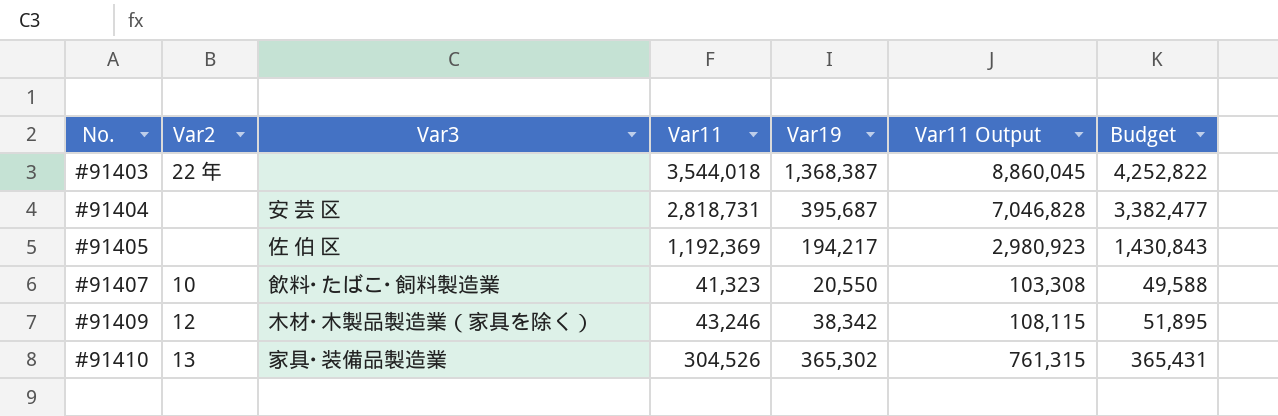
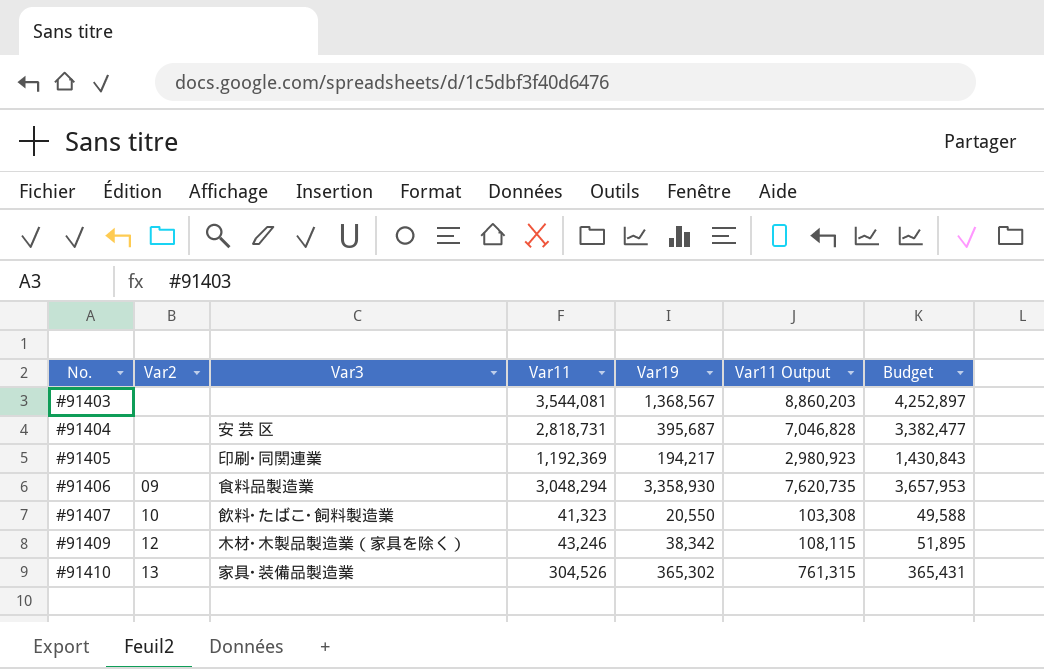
#91403 | Var2: 22 年 -> none
#91403 | Var11: 3,544,018 -> 3,544,081
#91403 | Var19: 1,368,387 -> 1,368,567
#91403 | Var11 Output: 8,860,045 -> 8,860,203
#91403 | Budget: 4,252,822 -> 4,252,897
#91405 | Var3: 佐 伯 区 -> 印刷･同関連業
row #91406: none -> 09 | 食料品製造業 | 3,048,294 | 3,358,930 | 7,620,735 | 3,657,953

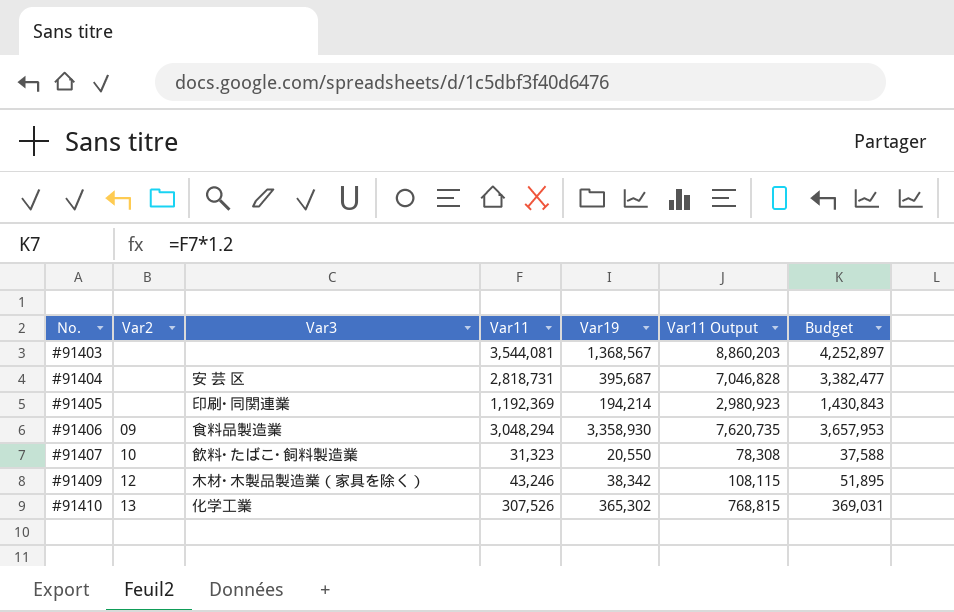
#91405 | Var19: 194,217 -> 194,214
#91407 | Var11: 41,323 -> 31,323
#91407 | Var11 Output: 103,308 -> 78,308
#91407 | Budget: 49,588 -> 37,588
#91410 | Var3: 家具･装備品製造業 -> 化学工業
#91410 | Var11: 304,526 -> 307,526
#91410 | Var11 Output: 761,315 -> 768,815
#91410 | Budget: 365,431 -> 369,031

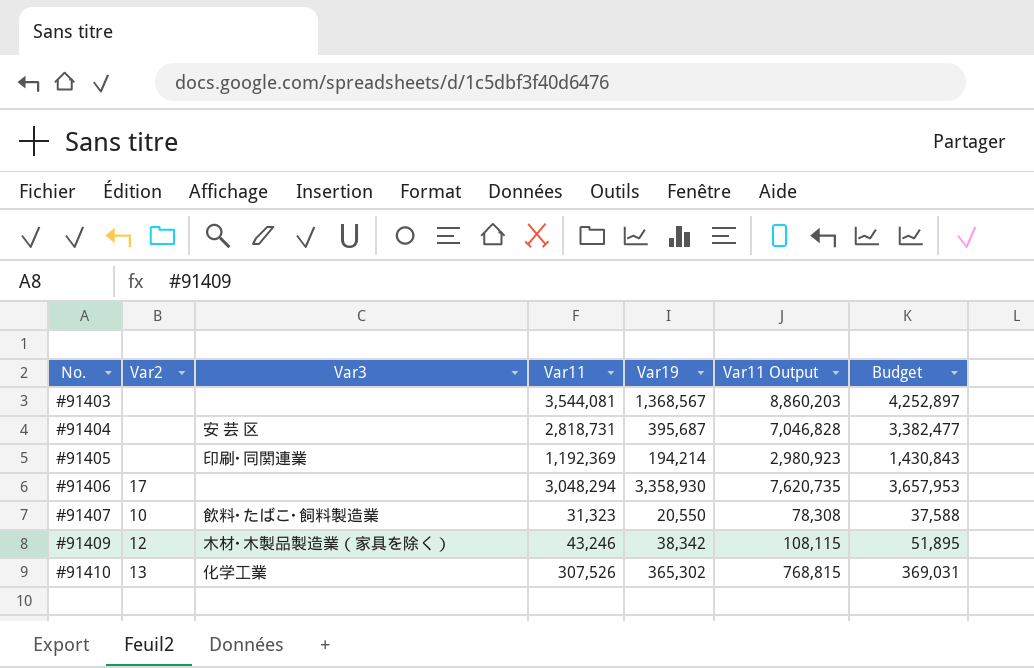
#91406 | Var2: 09 -> 17
#91406 | Var3: 食料品製造業 -> none

